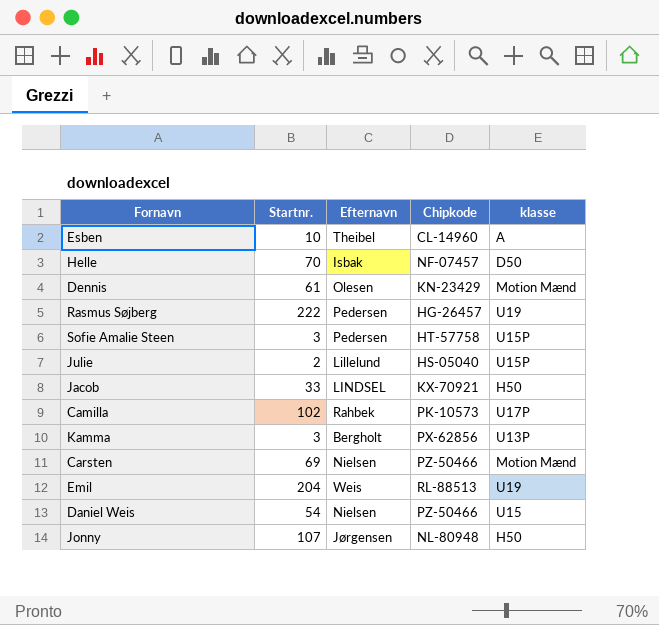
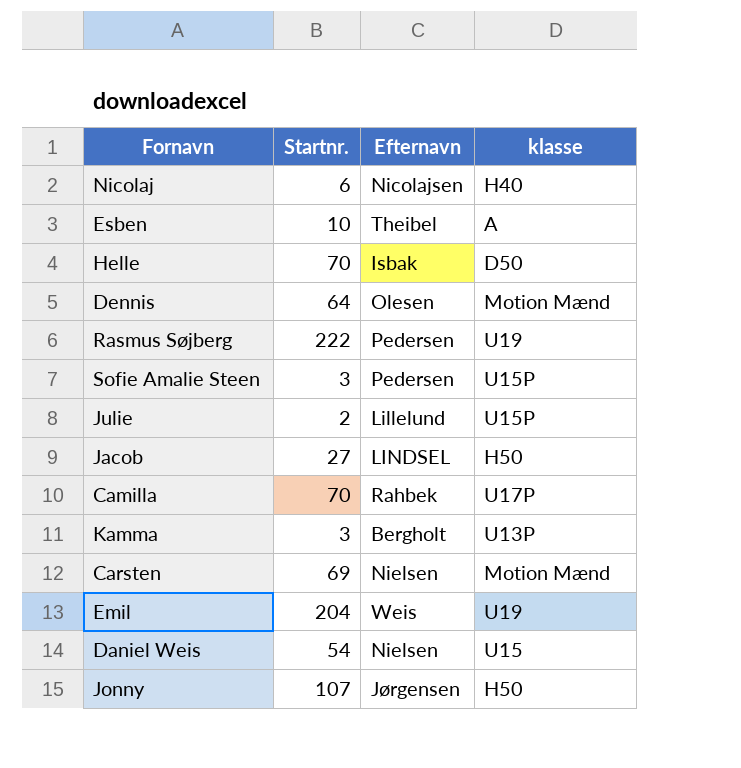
column Chipkode | position: 4 -> none
row Nicolaj: none -> 6 | Nicolajsen | H40
Dennis | Startnr.: 61 -> 64
Jacob | Startnr.: 33 -> 27
Camilla | Startnr.: 102 -> 70

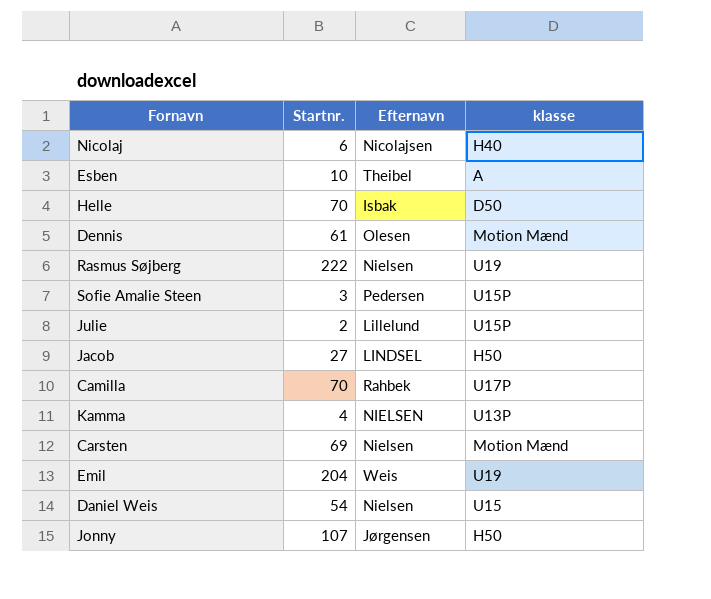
Dennis | Startnr.: 64 -> 61
Rasmus Søjberg | Efternavn: Pedersen -> Nielsen
Kamma | Startnr.: 3 -> 4
Kamma | Efternavn: Bergholt -> NIELSEN

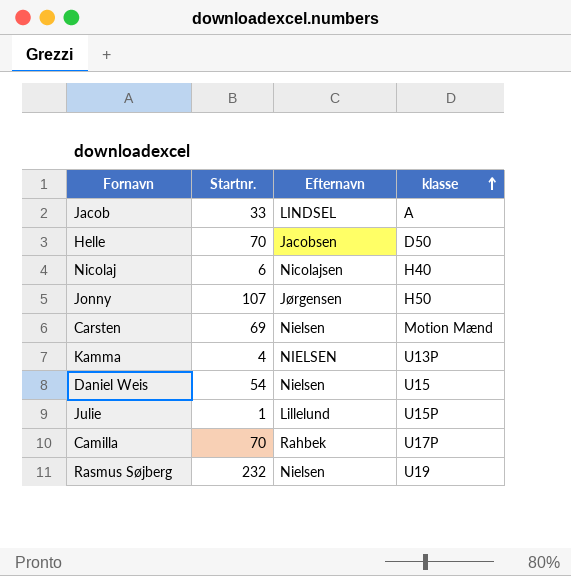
row order: none -> klasse ascending
row Esben: 10 | Theibel | A -> none
row Dennis: 61 | Olesen | Motion Mænd -> none
row Sofie Amalie Steen: 3 | Pedersen | U15P -> none
row Emil: 204 | Weis | U19 -> none
Jacob | Startnr.: 27 -> 33
Jacob | klasse: H50 -> A
Helle | Efternavn: Isbak -> Jacobsen
Julie | Startnr.: 2 -> 1
Rasmus Søjberg | Startnr.: 222 -> 232

